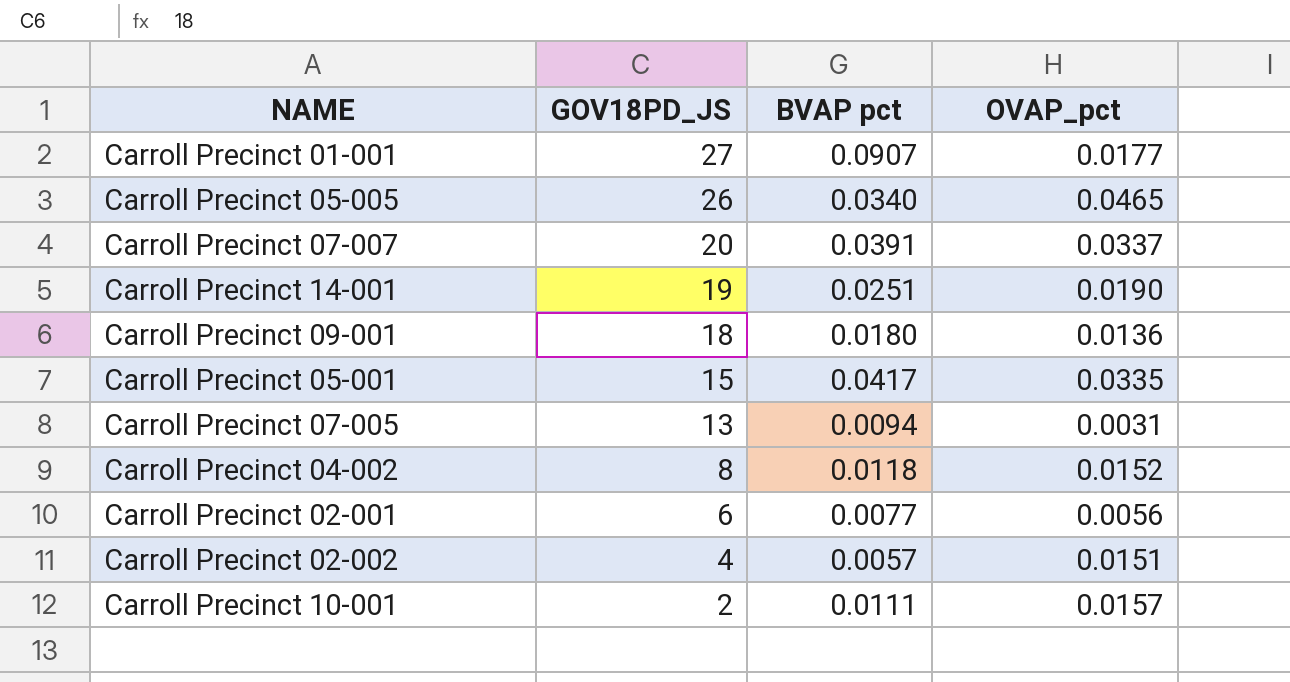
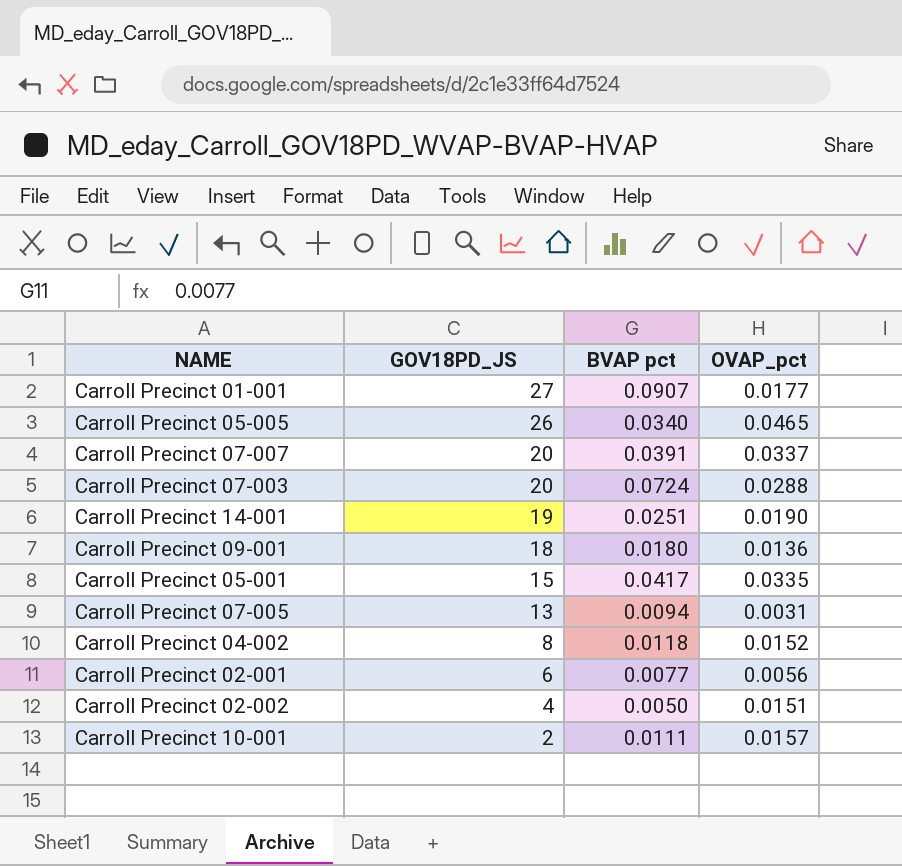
row Carroll Precinct 07-003: none -> 20 | 0.0724 | 0.0288
Carroll Precinct 02-002 | BVAP pct: 0.0057 -> 0.0050

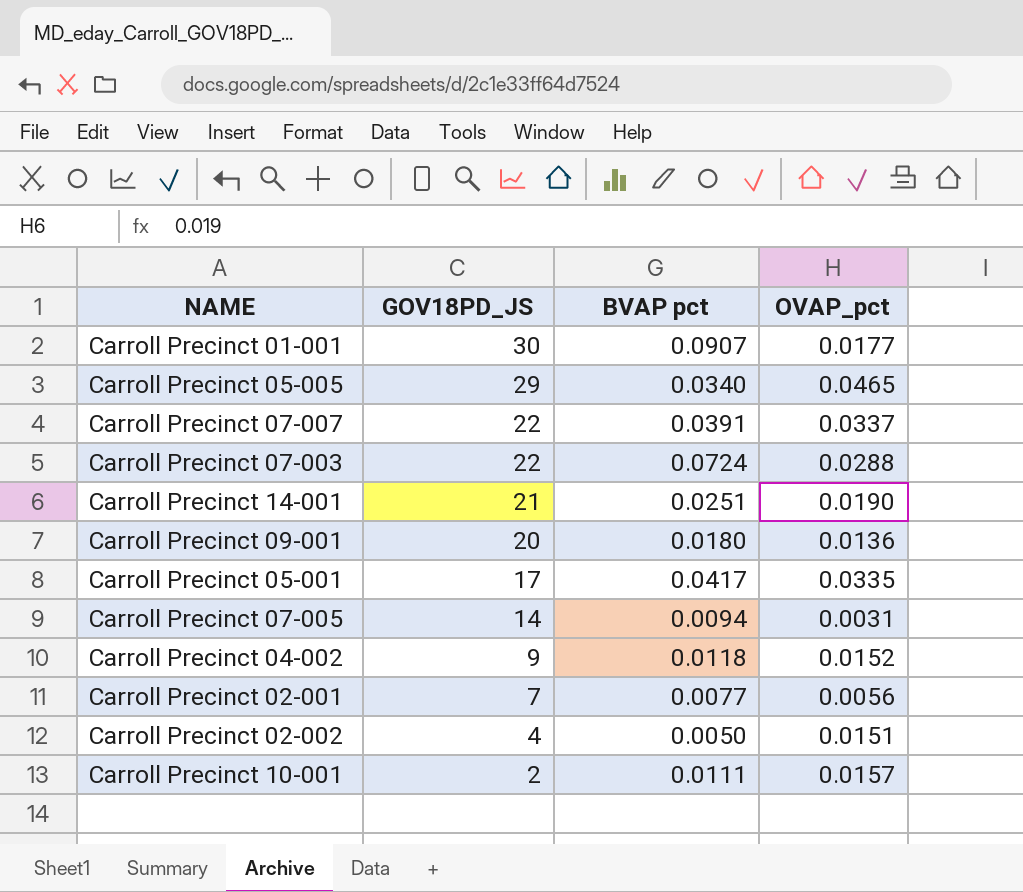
Carroll Precinct 01-001 | GOV18PD_JS: 27 -> 30
Carroll Precinct 05-005 | GOV18PD_JS: 26 -> 29
Carroll Precinct 07-007 | GOV18PD_JS: 20 -> 22
Carroll Precinct 07-003 | GOV18PD_JS: 20 -> 22
Carroll Precinct 14-001 | GOV18PD_JS: 19 -> 21
Carroll Precinct 09-001 | GOV18PD_JS: 18 -> 20
Carroll Precinct 05-001 | GOV18PD_JS: 15 -> 17
Carroll Precinct 07-005 | GOV18PD_JS: 13 -> 14
Carroll Precinct 04-002 | GOV18PD_JS: 8 -> 9
Carroll Precinct 02-001 | GOV18PD_JS: 6 -> 7

